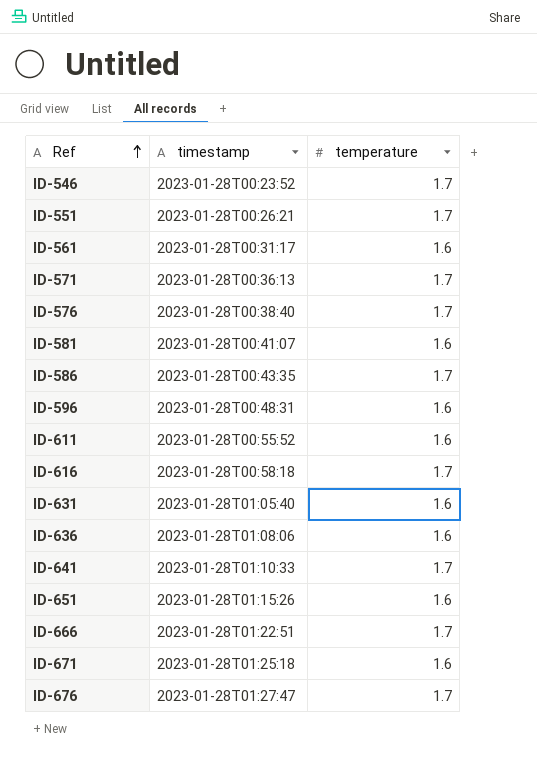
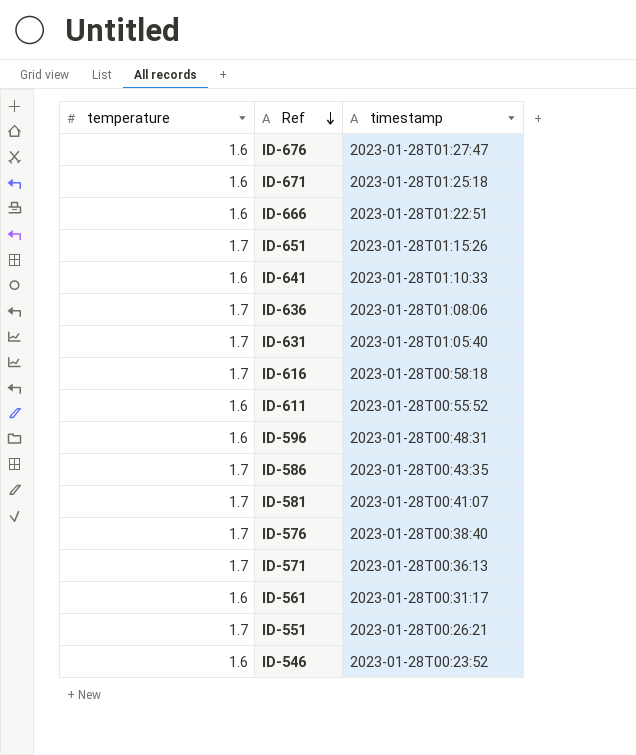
row order: Ref ascending -> Ref descending
column temperature | position: 3 -> 1
ID-676 | temperature: 1.7 -> 1.6
ID-666 | temperature: 1.7 -> 1.6
ID-651 | temperature: 1.6 -> 1.7
ID-641 | temperature: 1.7 -> 1.6
ID-636 | temperature: 1.6 -> 1.7
ID-631 | temperature: 1.6 -> 1.7
ID-581 | temperature: 1.6 -> 1.7
ID-546 | temperature: 1.7 -> 1.6

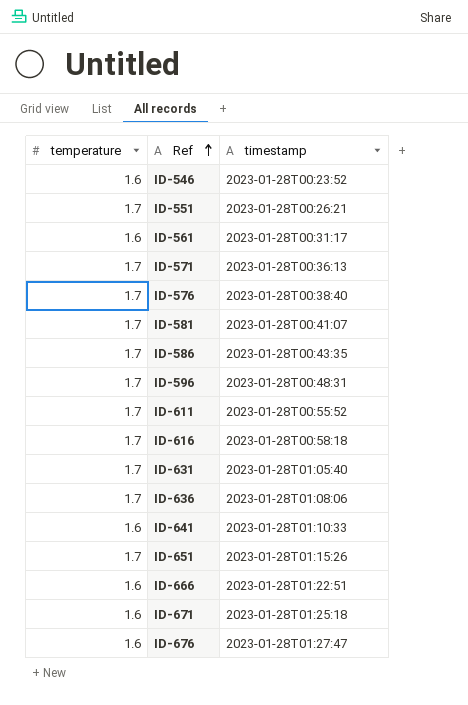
row order: Ref descending -> Ref ascending
ID-596 | temperature: 1.6 -> 1.7
ID-611 | temperature: 1.6 -> 1.7

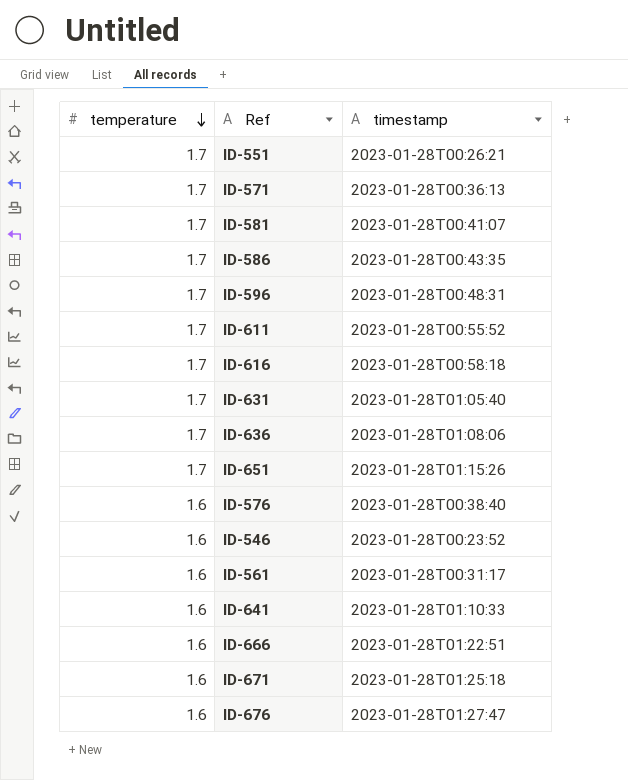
row order: Ref ascending -> temperature descending
ID-576 | temperature: 1.7 -> 1.6

